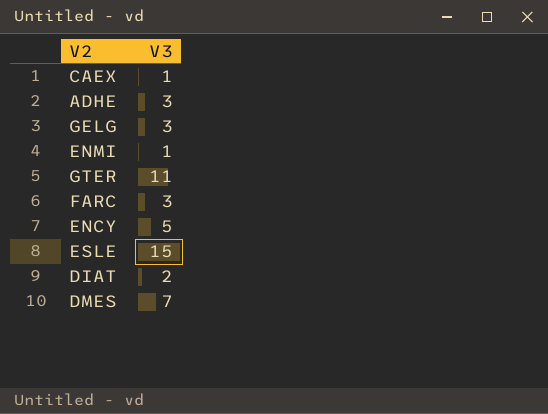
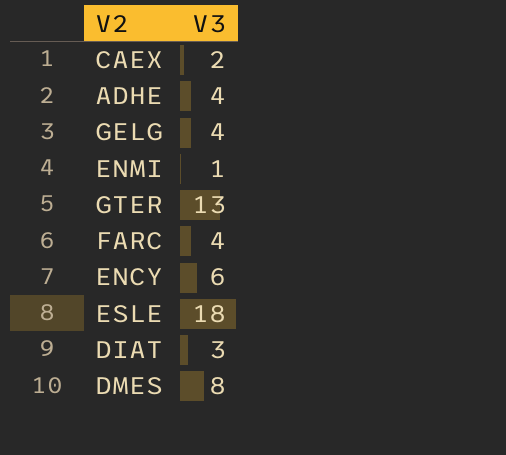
CAEX | V3: 1 -> 2
ADHE | V3: 3 -> 4
GELG | V3: 3 -> 4
GTER | V3: 11 -> 13
FARC | V3: 3 -> 4
ENCY | V3: 5 -> 6
ESLE | V3: 15 -> 18
DIAT | V3: 2 -> 3
DMES | V3: 7 -> 8

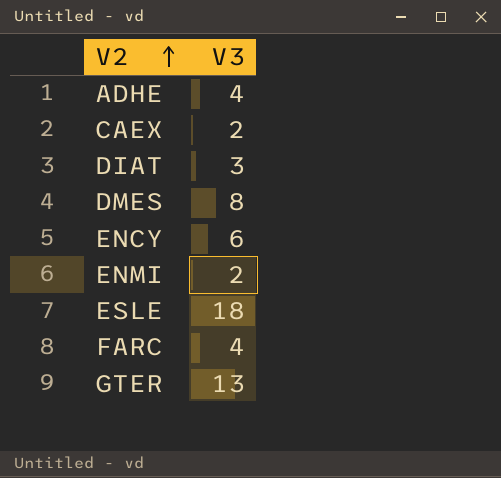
row order: none -> V2 ascending
row GELG: 4 -> none
ENMI | V3: 1 -> 2

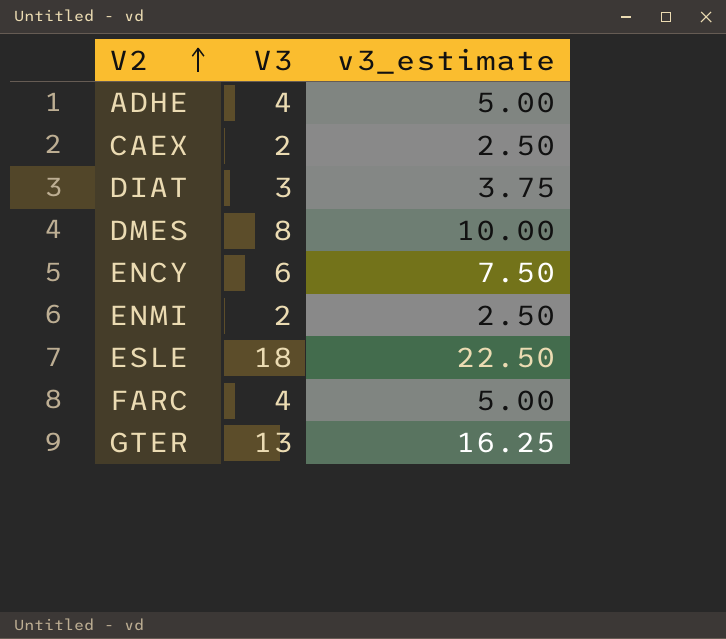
column v3_estimate | formula: none -> [V3] * 1.25

